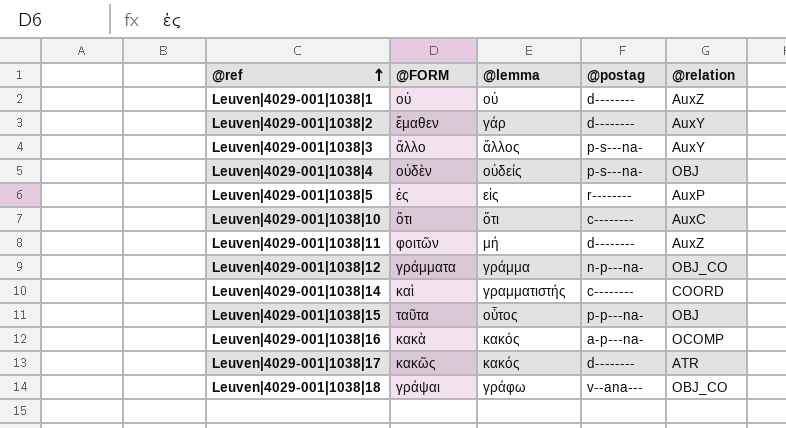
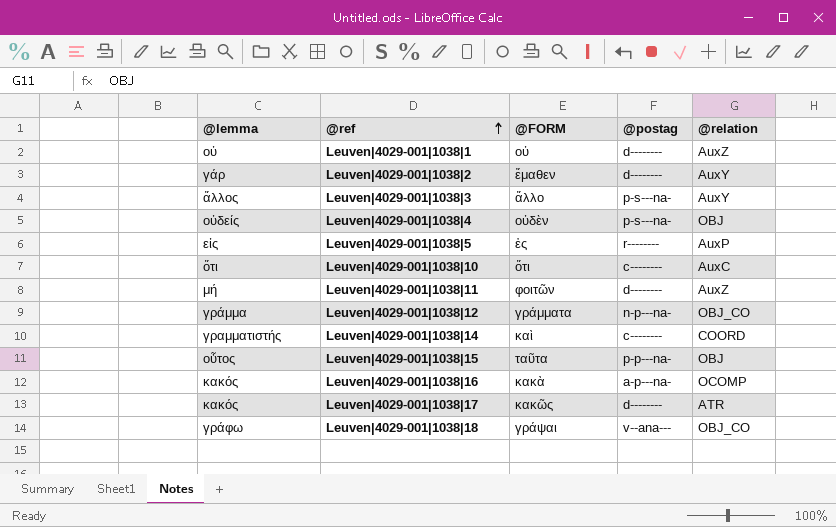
column @lemma | position: 3 -> 1

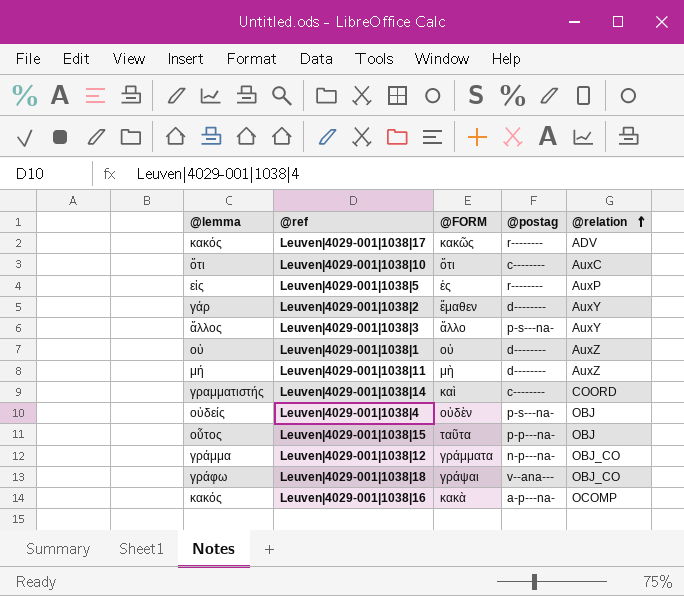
row order: @ref ascending -> @relation ascending
Leuven|4029-001|1038|17 | @postag: d-------- -> r--------
Leuven|4029-001|1038|17 | @relation: ATR -> ADV
Leuven|4029-001|1038|11 | @FORM: φοιτῶν -> μὴ

